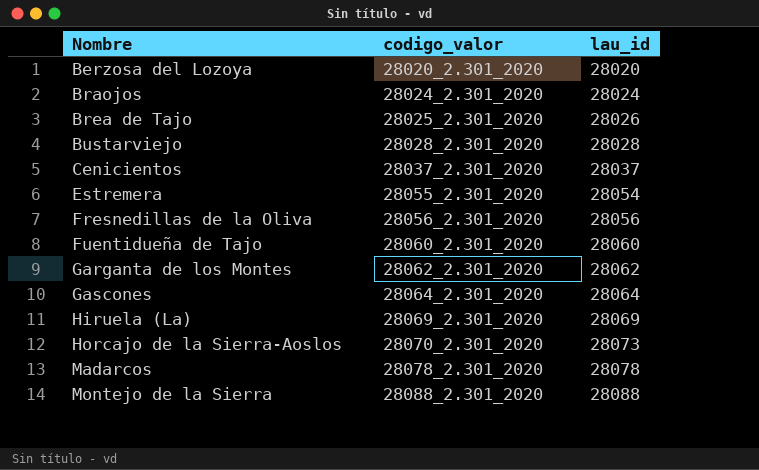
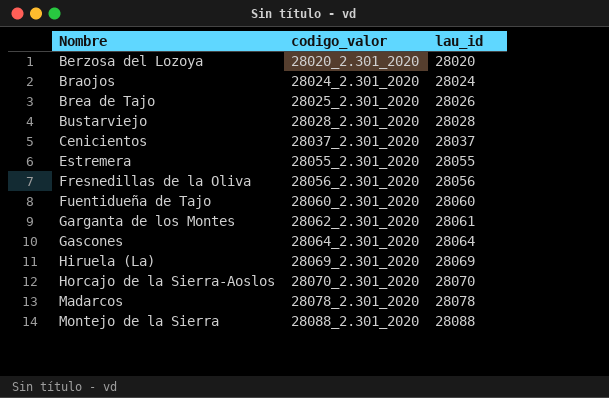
Estremera | lau_id: 28054 -> 28055
Garganta de los Montes | lau_id: 28062 -> 28061
Horcajo de la Sierra-Aoslos | lau_id: 28073 -> 28070

